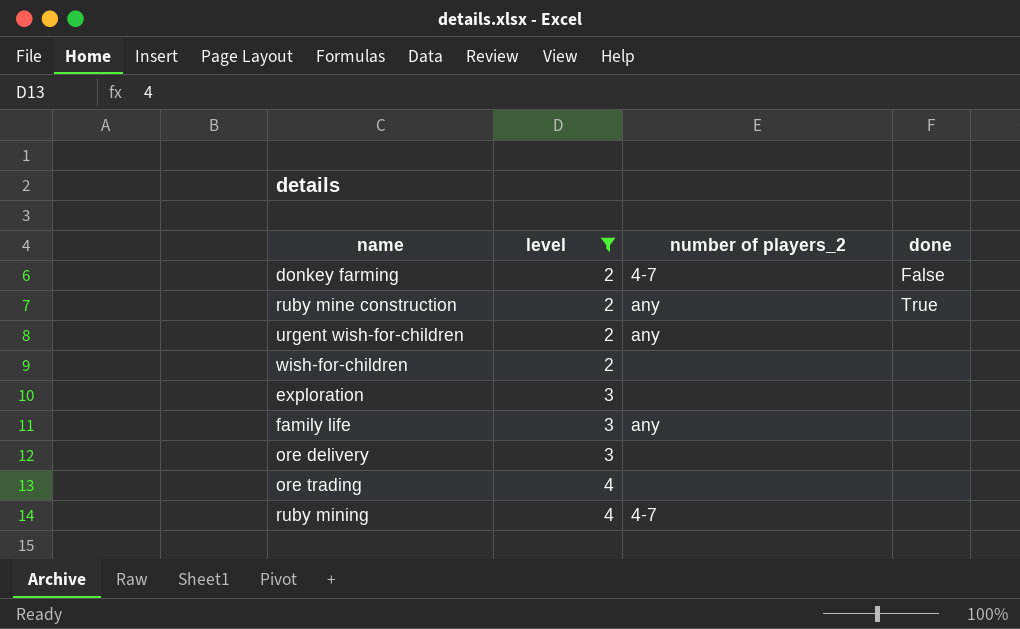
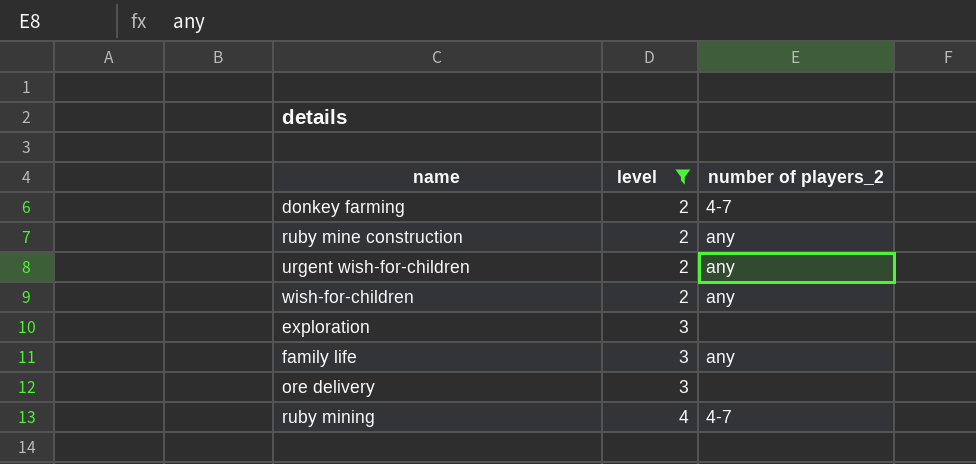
column done | position: 4 -> none
row ore trading: 4 | none | none -> none
wish-for-children | number of players_2: none -> any

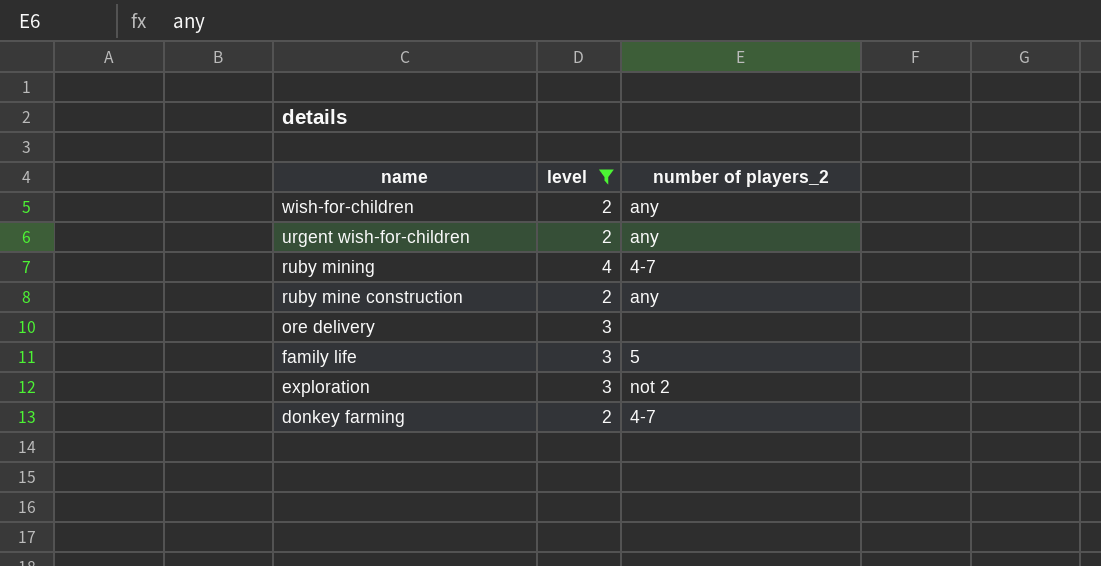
row order: level ascending -> name descending
family life | number of players_2: any -> 5
exploration | number of players_2: none -> not 2

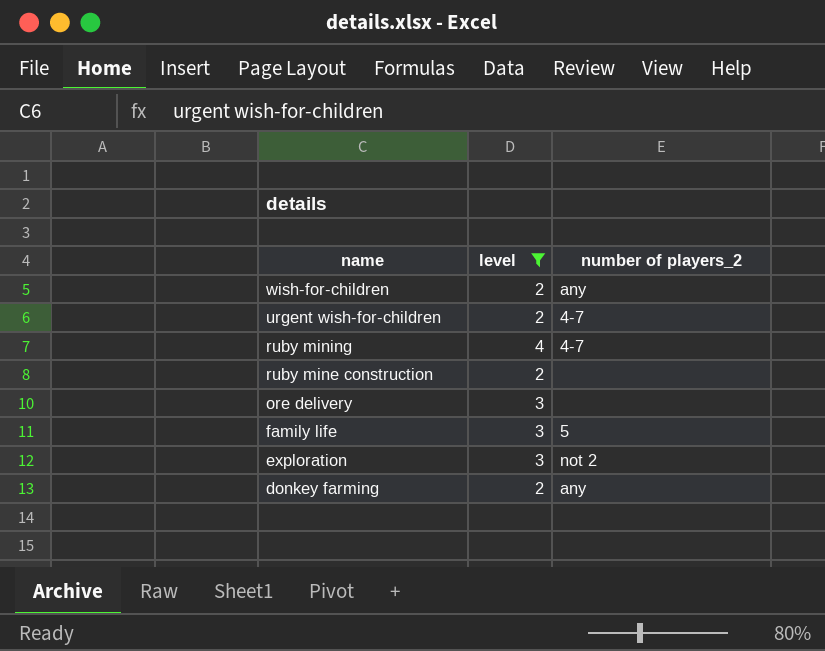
urgent wish-for-children | number of players_2: any -> 4-7
ruby mine construction | number of players_2: any -> none
donkey farming | number of players_2: 4-7 -> any

